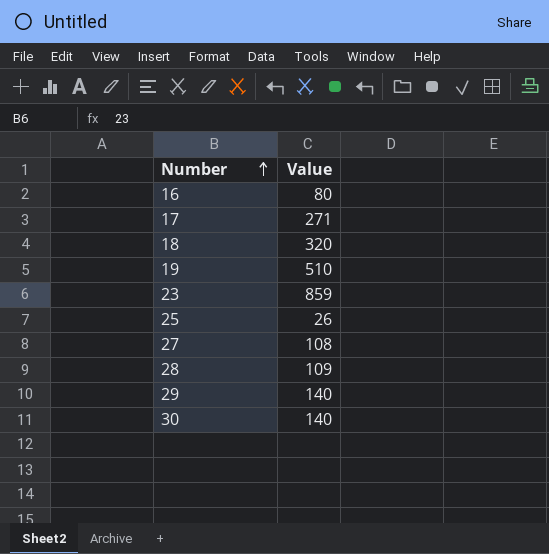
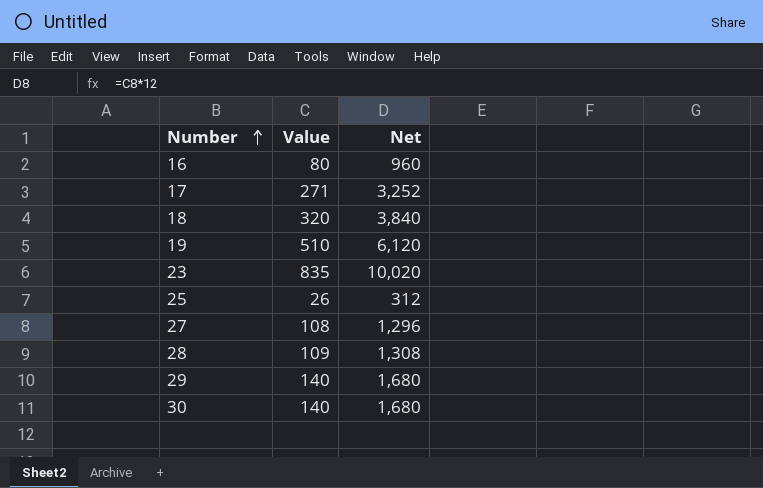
column Net | formula: none -> [Value] * 12
23 | Value: 859 -> 835

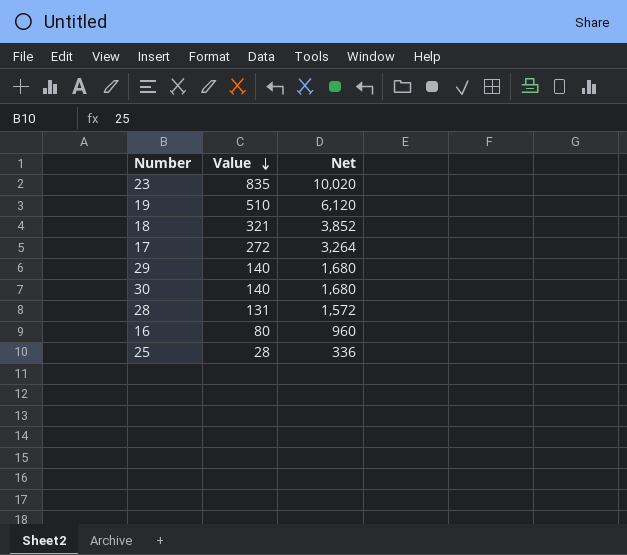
row order: Number ascending -> Value descending
row 27: 108 | 1,296 -> none
18 | Value: 320 -> 321
18 | Net: 3,840 -> 3,852
17 | Value: 271 -> 272
17 | Net: 3,252 -> 3,264
28 | Value: 109 -> 131
28 | Net: 1,308 -> 1,572
25 | Value: 26 -> 28
25 | Net: 312 -> 336

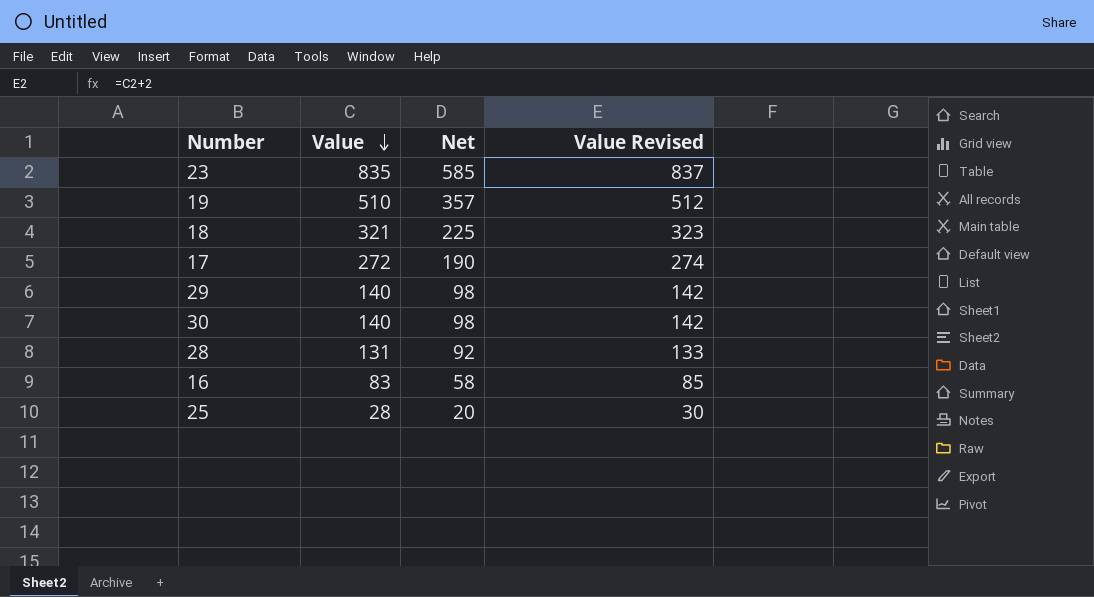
column Net | formula: [Value] * 12 -> [Value] * 0.7
column Value Revised | formula: none -> [Value] + 2
16 | Value: 80 -> 83

